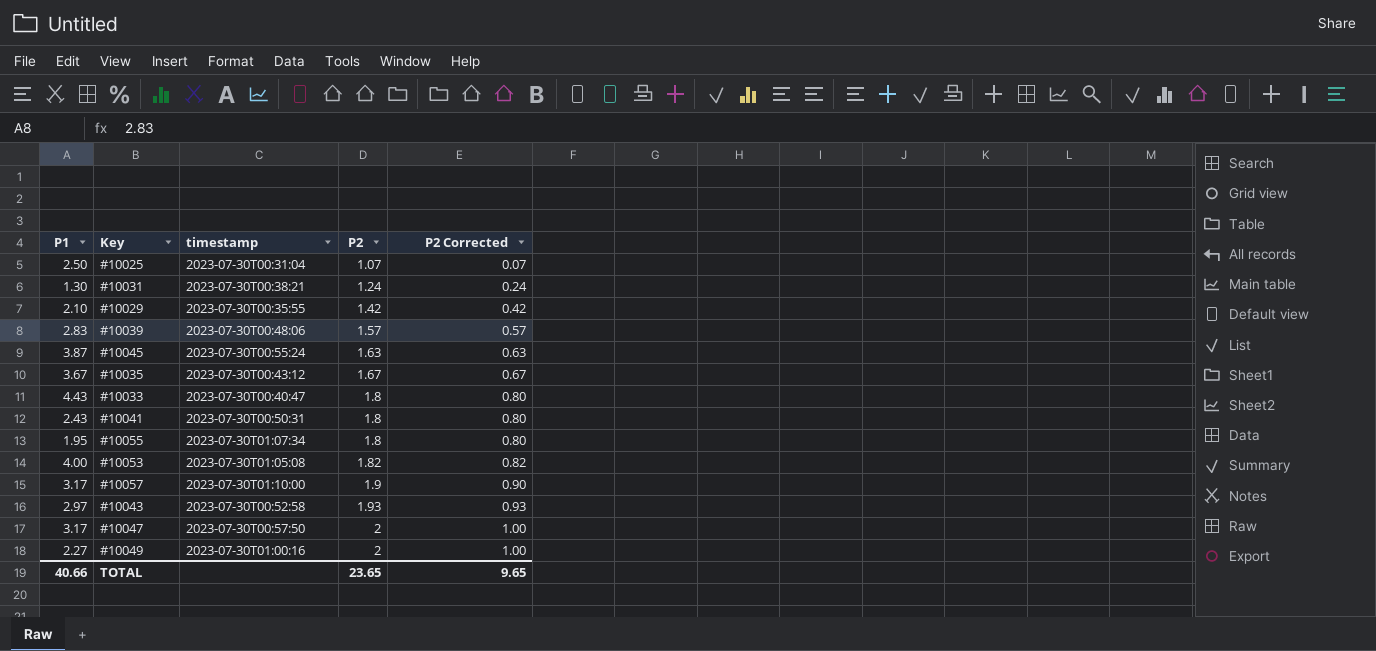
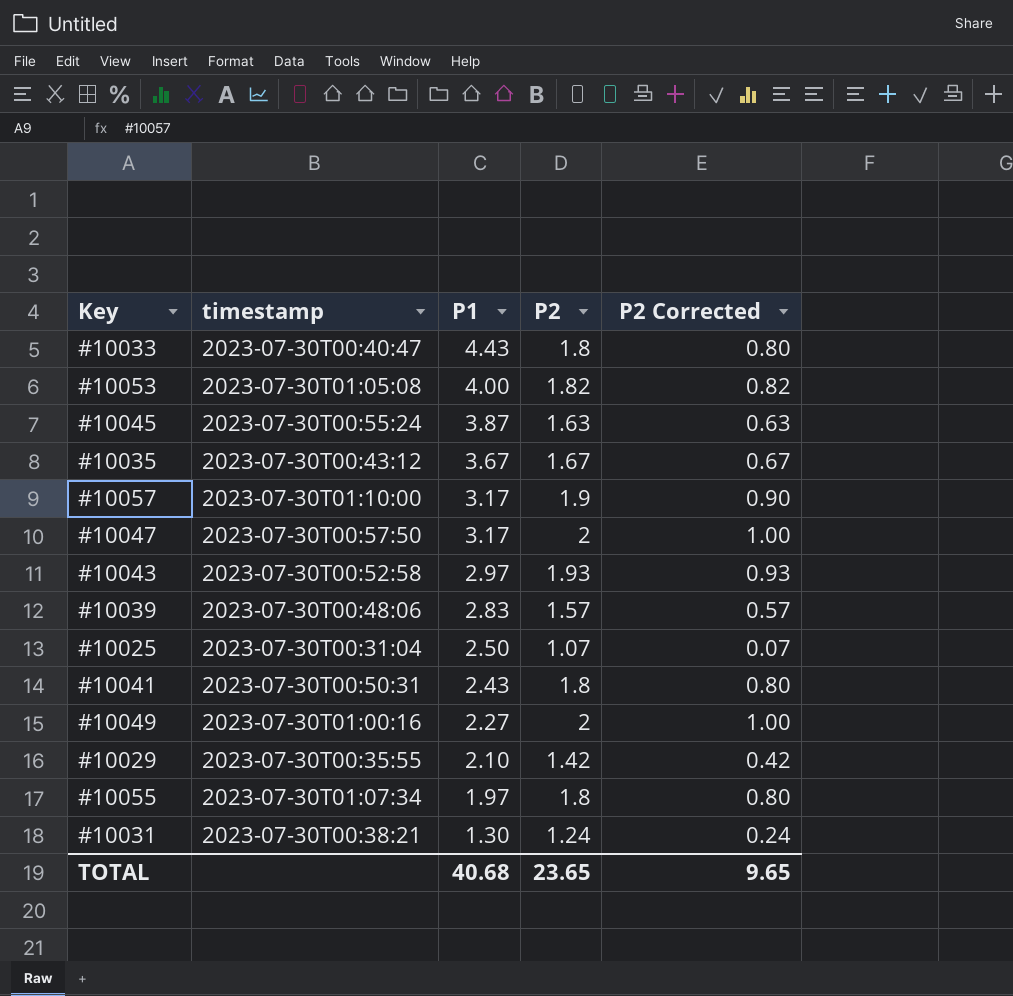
row order: P2 ascending -> P1 descending
column P1 | position: 1 -> 3
#10055 | P1: 1.95 -> 1.97
TOTAL | P1: 40.66 -> 40.68

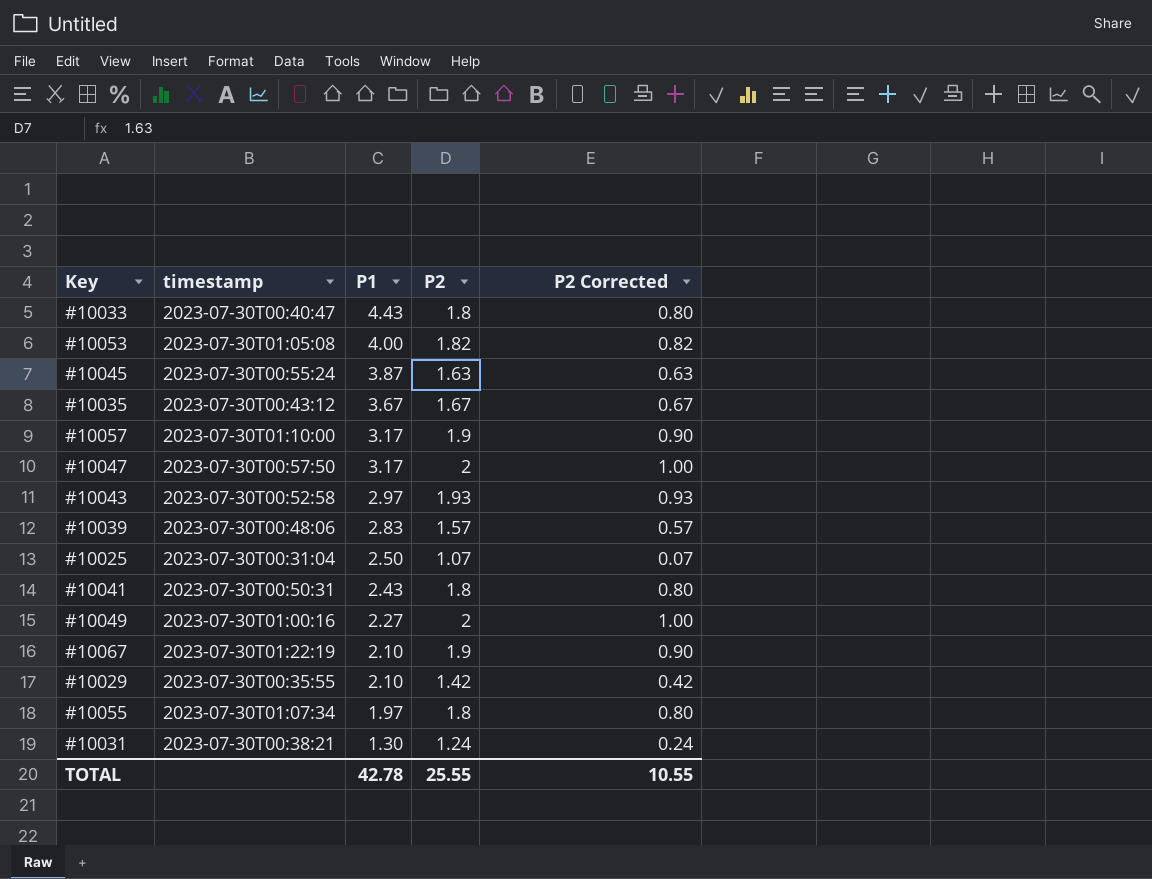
row #10067: none -> 2023-07-30T01:22:19 | 2.10 | 1.9 | 0.90
TOTAL | P1: 40.68 -> 42.78
TOTAL | P2: 23.65 -> 25.55
TOTAL | P2 Corrected: 9.65 -> 10.55

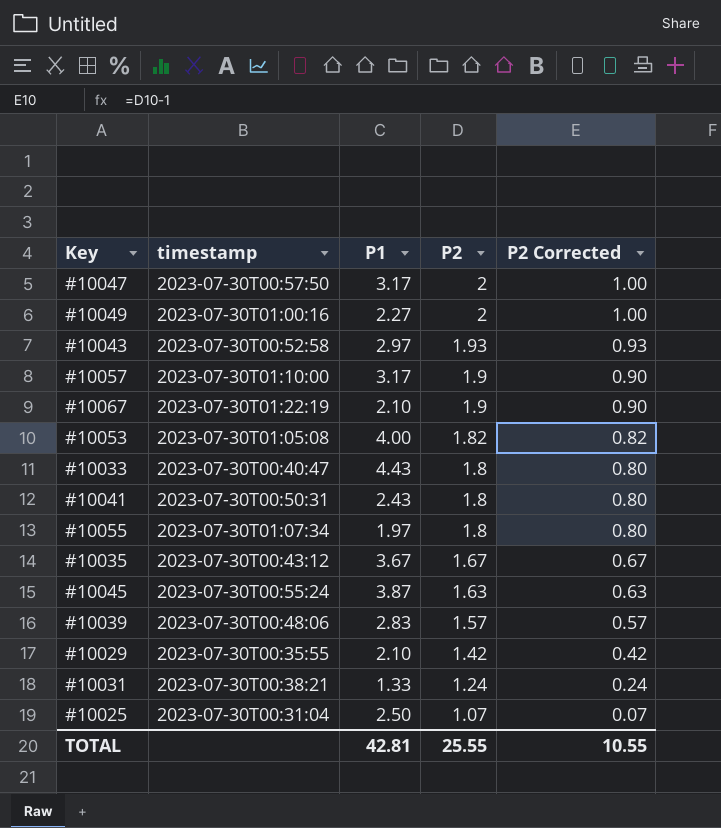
row order: P1 descending -> P2 descending
#10031 | P1: 1.30 -> 1.33
TOTAL | P1: 42.78 -> 42.81

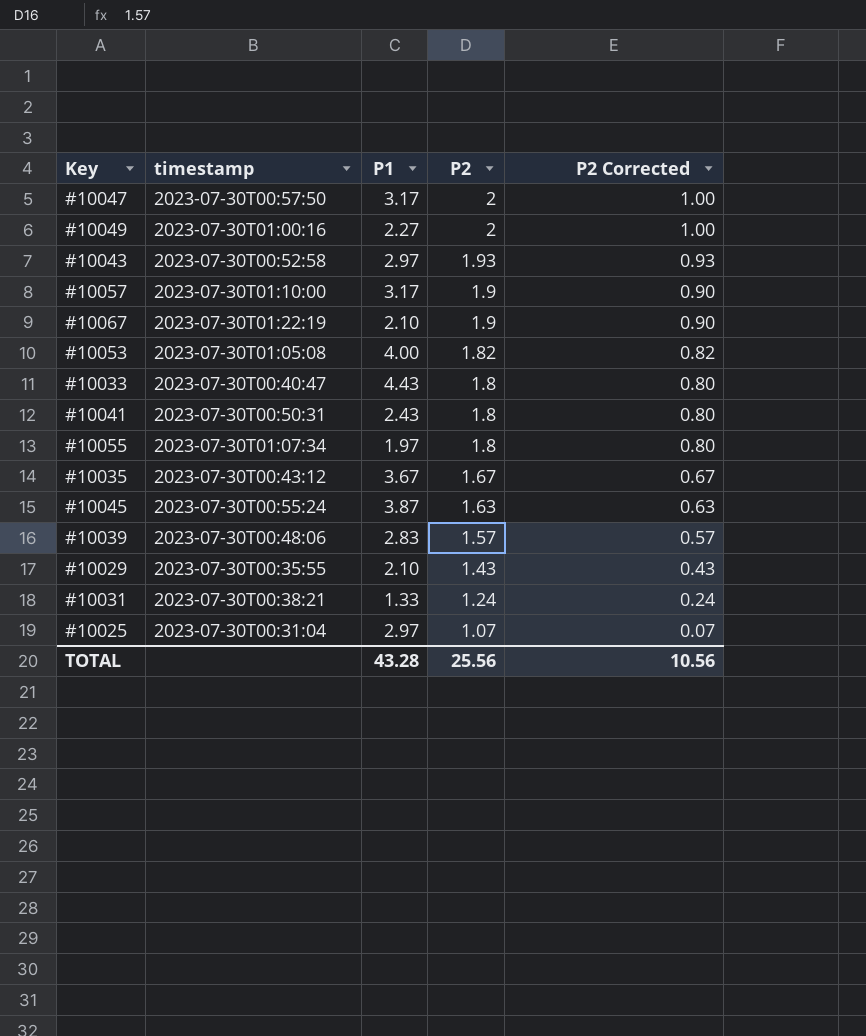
#10029 | P2: 1.42 -> 1.43
#10029 | P2 Corrected: 0.42 -> 0.43
#10025 | P1: 2.50 -> 2.97
TOTAL | P1: 42.81 -> 43.28
TOTAL | P2: 25.55 -> 25.56
TOTAL | P2 Corrected: 10.55 -> 10.56

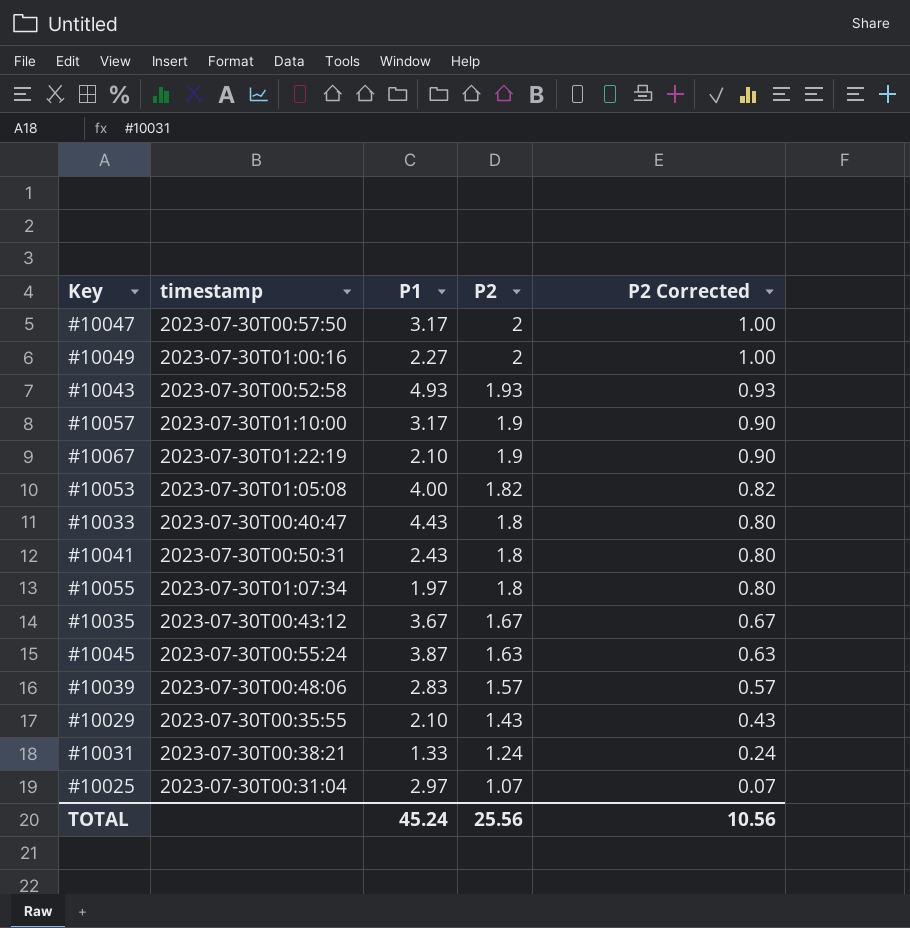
#10043 | P1: 2.97 -> 4.93
TOTAL | P1: 43.28 -> 45.24

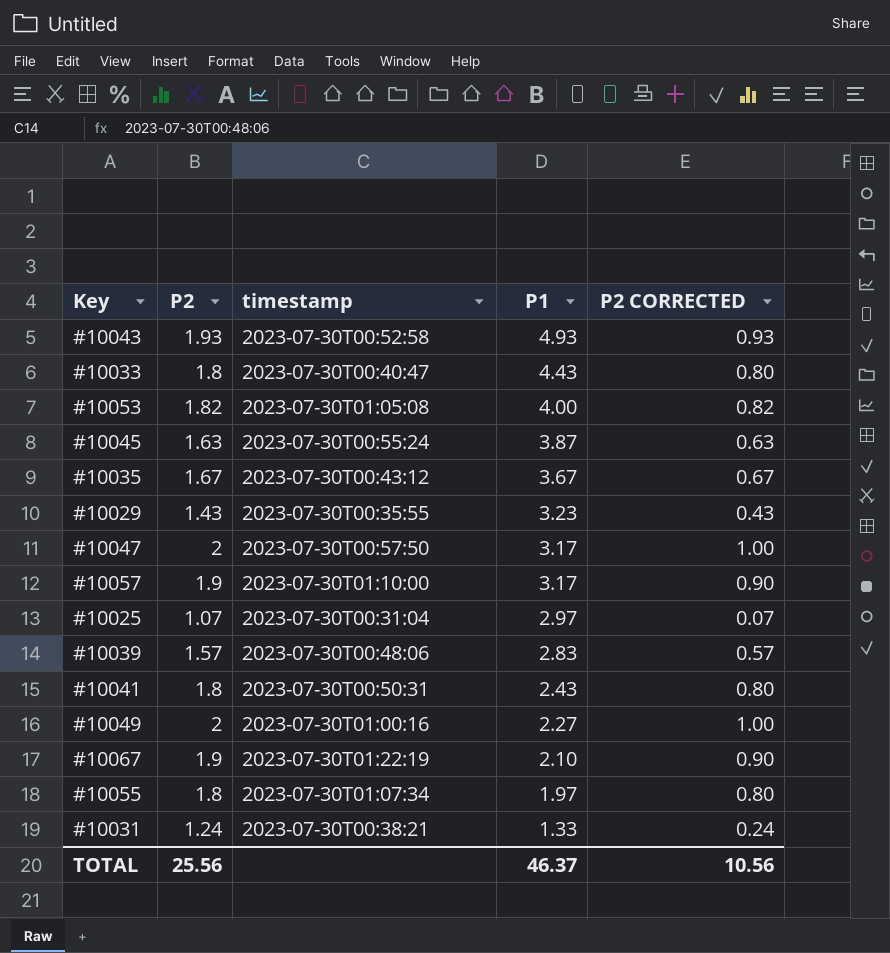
row order: P2 descending -> P1 descending
column P2 | position: 4 -> 2
column name: P2 Corrected -> P2 CORRECTED
#10029 | P1: 2.10 -> 3.23
TOTAL | P1: 45.24 -> 46.37

